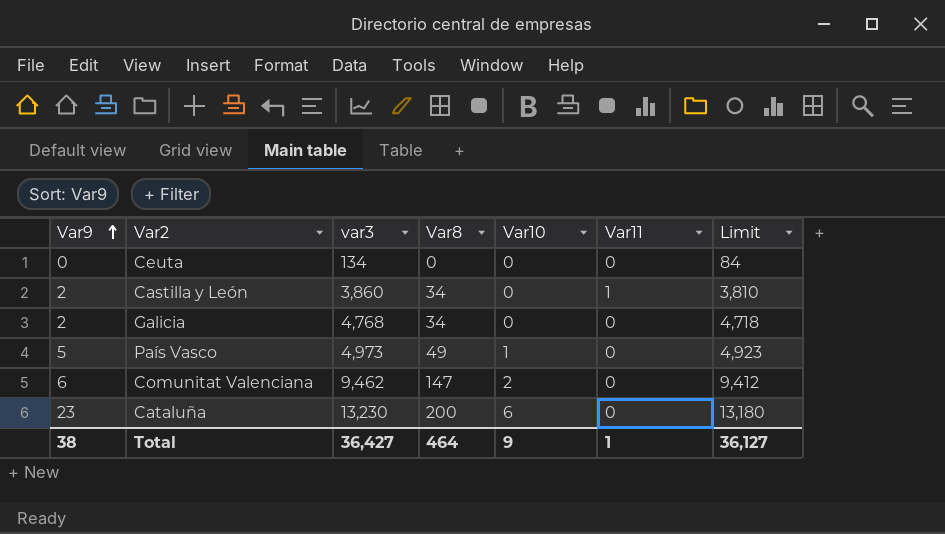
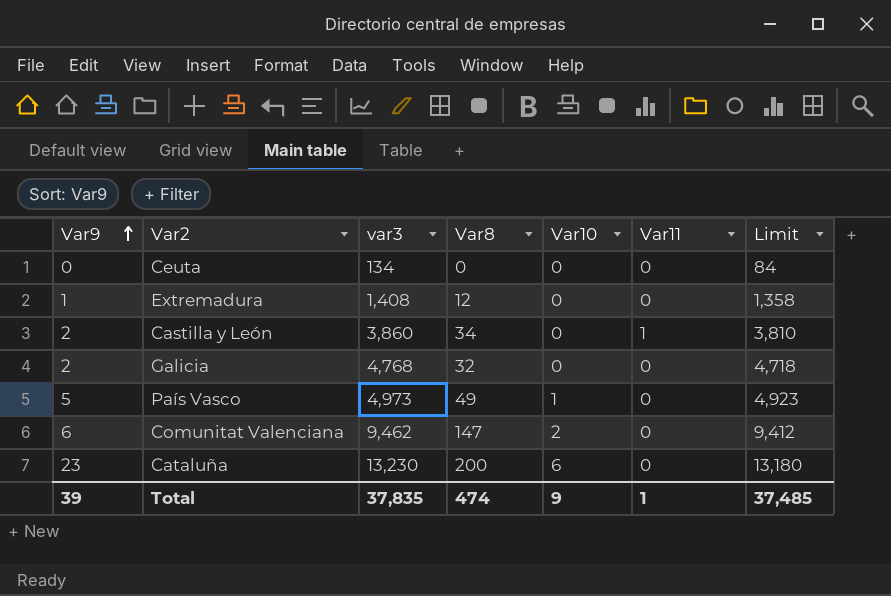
row Extremadura: none -> 1 | 1,408 | 12 | 0 | 0 | 1,358
Galicia | Var8: 34 -> 32
Total | Var9: 38 -> 39
Total | var3: 36,427 -> 37,835
Total | Var8: 464 -> 474
Total | Limit: 36,127 -> 37,485

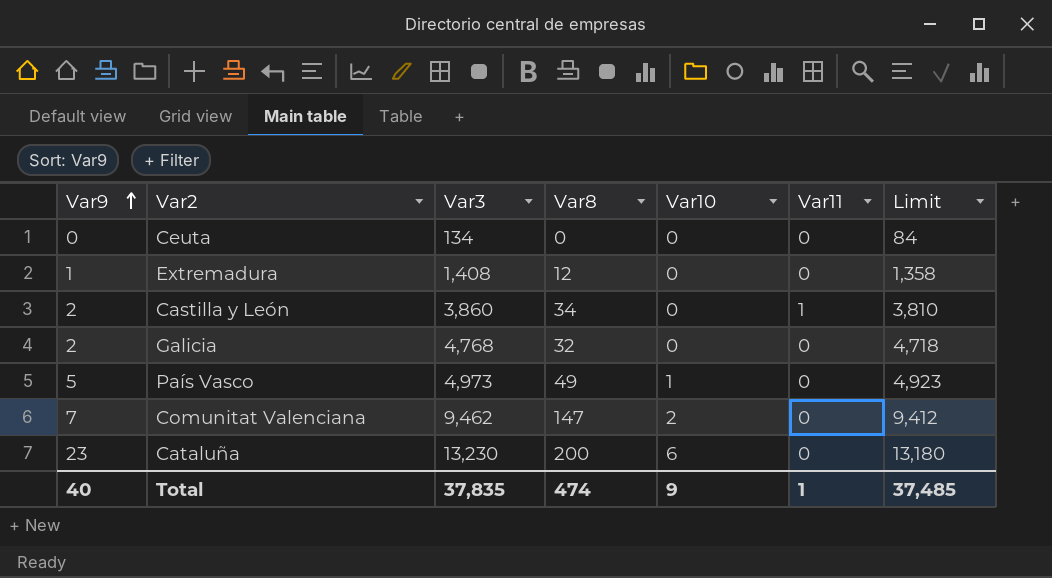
column name: var3 -> Var3
Comunitat Valenciana | Var9: 6 -> 7
Total | Var9: 39 -> 40

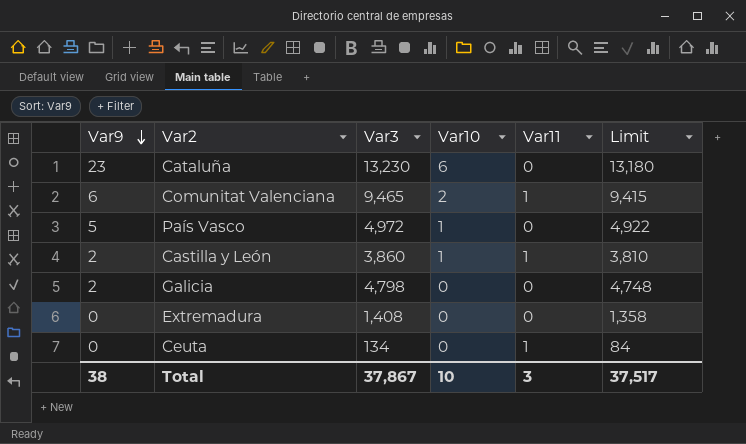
row order: Var9 ascending -> Var9 descending
column Var8 | position: 4 -> none
Comunitat Valenciana | Var9: 7 -> 6
Comunitat Valenciana | Var3: 9,462 -> 9,465
Comunitat Valenciana | Var11: 0 -> 1
Comunitat Valenciana | Limit: 9,412 -> 9,415
País Vasco | Var3: 4,973 -> 4,972
País Vasco | Limit: 4,923 -> 4,922
Castilla y León | Var10: 0 -> 1
Galicia | Var3: 4,768 -> 4,798
Galicia | Limit: 4,718 -> 4,748
Extremadura | Var9: 1 -> 0
Ceuta | Var11: 0 -> 1
Total | Var9: 40 -> 38
Total | Var3: 37,835 -> 37,867
Total | Var10: 9 -> 10
Total | Var11: 1 -> 3
Total | Limit: 37,485 -> 37,517

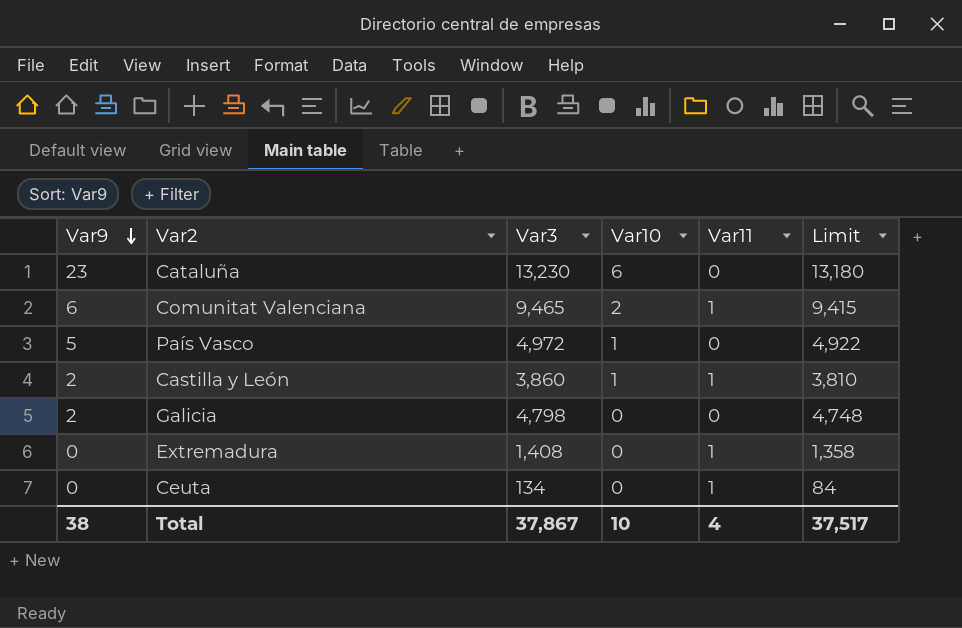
Extremadura | Var11: 0 -> 1
Total | Var11: 3 -> 4

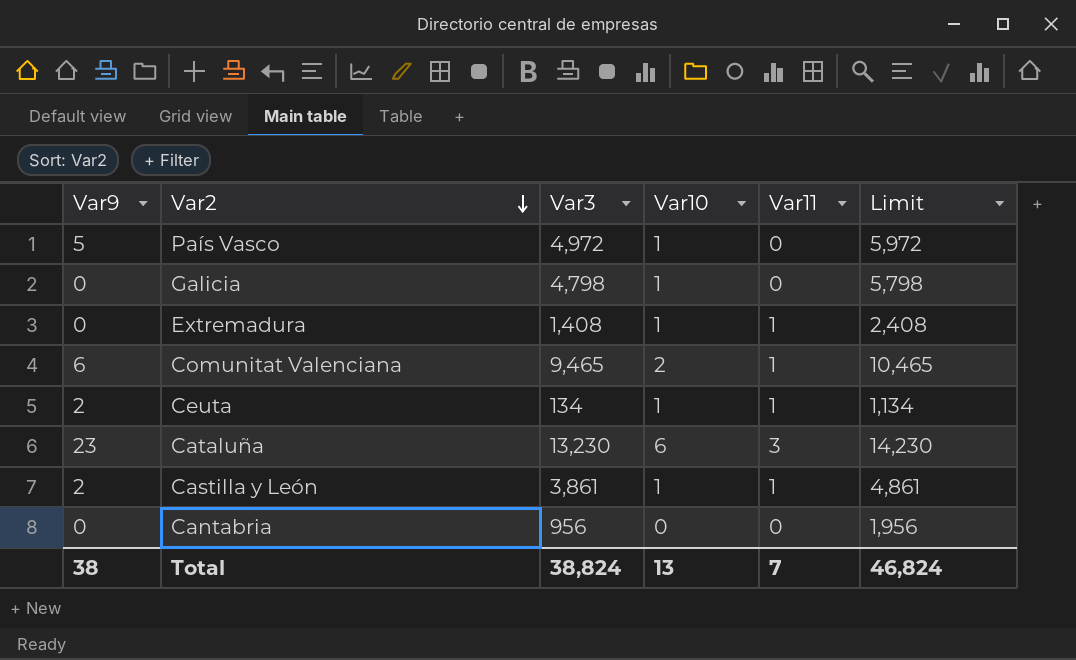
row order: Var9 descending -> Var2 descending
column Limit | formula: [Var3] - 50 -> [Var3] + 1000
Galicia | Var9: 2 -> 0
Galicia | Var10: 0 -> 1
Extremadura | Var10: 0 -> 1
Ceuta | Var9: 0 -> 2
Ceuta | Var10: 0 -> 1
Cataluña | Var11: 0 -> 3
Castilla y León | Var3: 3,860 -> 3,861
row Cantabria: none -> 0 | 956 | 0 | 0 | 1,956
Total | Var3: 37,867 -> 38,824
Total | Var10: 10 -> 13
Total | Var11: 4 -> 7
Total | Limit: 37,517 -> 46,824

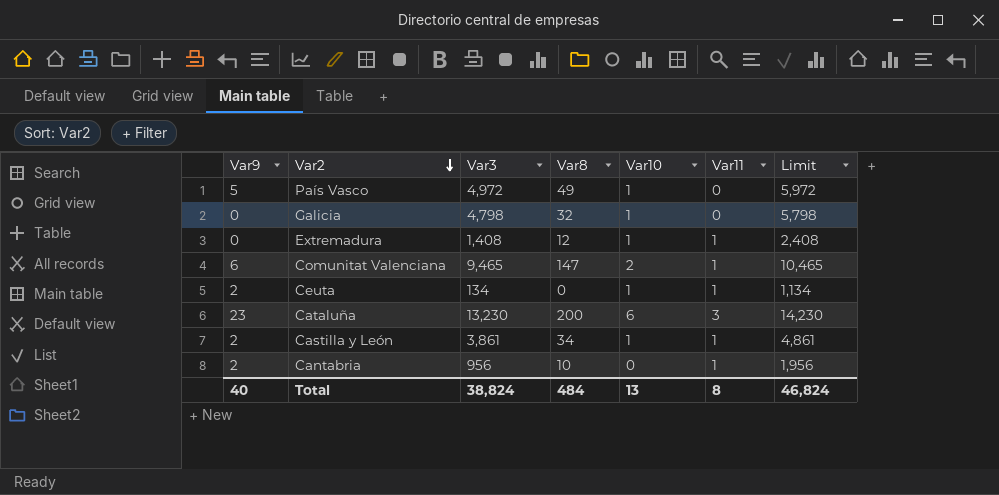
column Var8 | position: none -> 4
Cantabria | Var9: 0 -> 2
Cantabria | Var11: 0 -> 1
Total | Var9: 38 -> 40
Total | Var11: 7 -> 8

